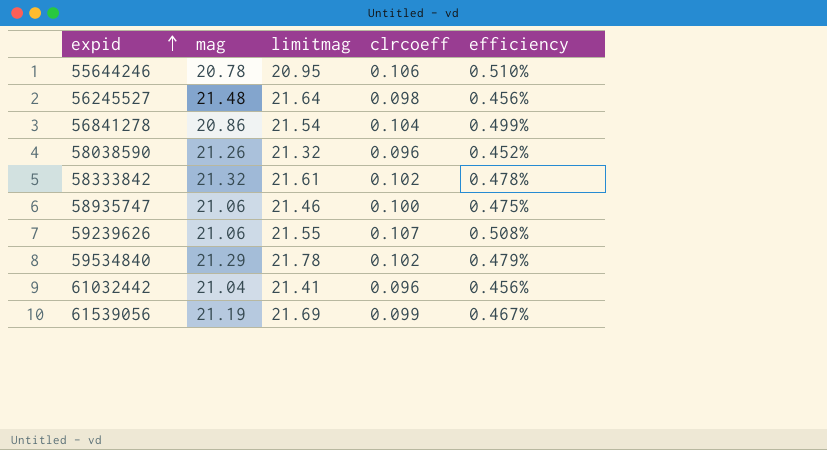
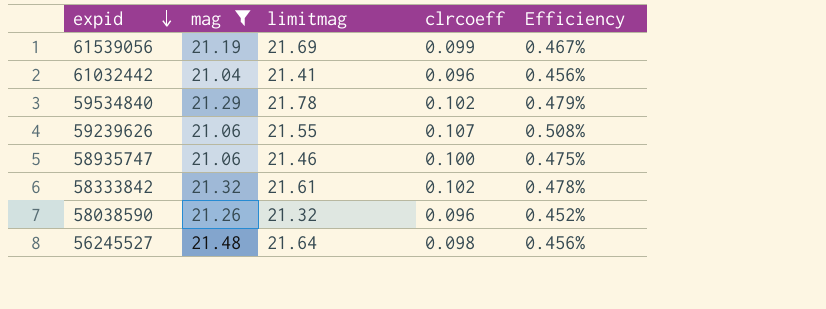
filter: none -> mag >= 21.04
row order: expid ascending -> expid descending
column name: efficiency -> Efficiency

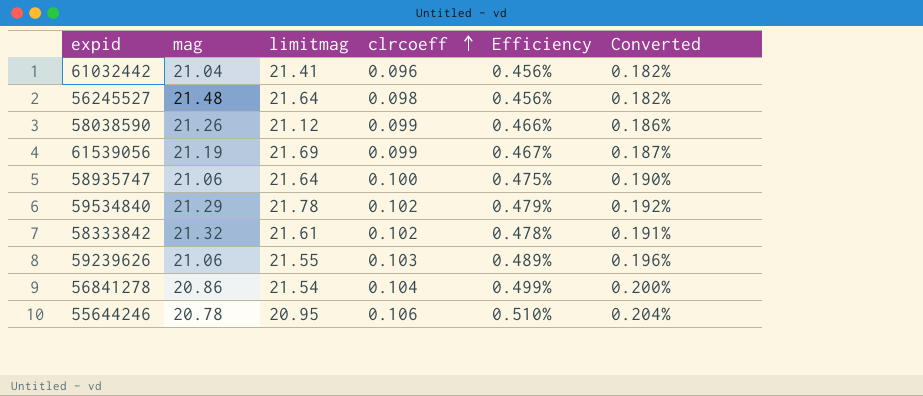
filter: mag >= 21.04 -> none
row order: expid descending -> clrcoeff ascending
column Converted | formula: none -> [Efficiency] * 0.4
58038590 | limitmag: 21.32 -> 21.12
58038590 | clrcoeff: 0.096 -> 0.099
58038590 | Efficiency: 0.452% -> 0.466%
58935747 | limitmag: 21.46 -> 21.64
59239626 | clrcoeff: 0.107 -> 0.103
59239626 | Efficiency: 0.508% -> 0.489%

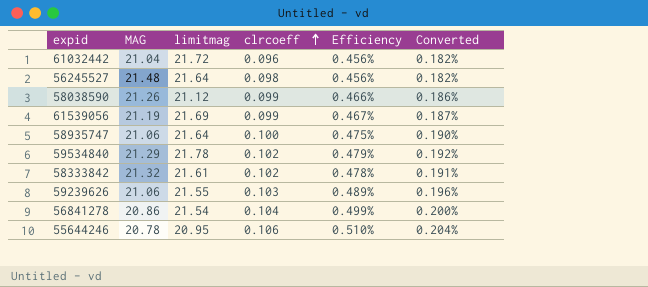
column name: mag -> MAG
61032442 | limitmag: 21.41 -> 21.72

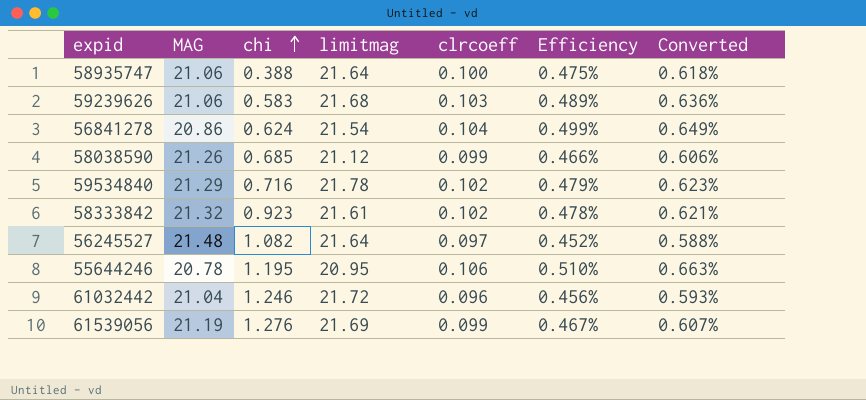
row order: clrcoeff ascending -> chi ascending
column chi | position: none -> 3
column Converted | formula: [Efficiency] * 0.4 -> [Efficiency] * 1.3
59239626 | limitmag: 21.55 -> 21.68
56245527 | clrcoeff: 0.098 -> 0.097
56245527 | Efficiency: 0.456% -> 0.452%

